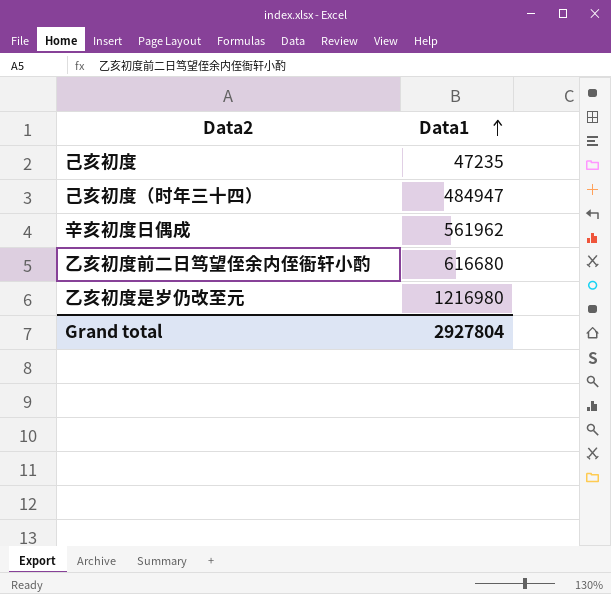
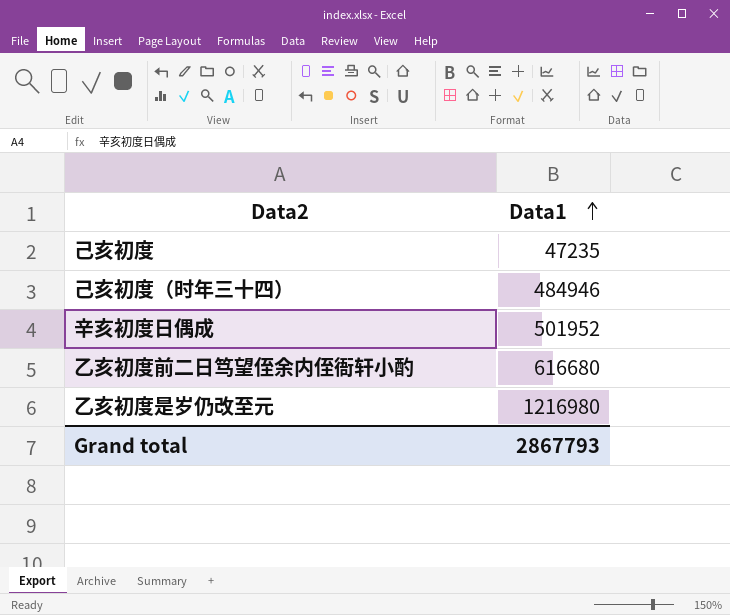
己亥初度（时年三十四） | Data1: 484947 -> 484946
辛亥初度日偶成 | Data1: 561962 -> 501952
Grand total | Data1: 2927804 -> 2867793

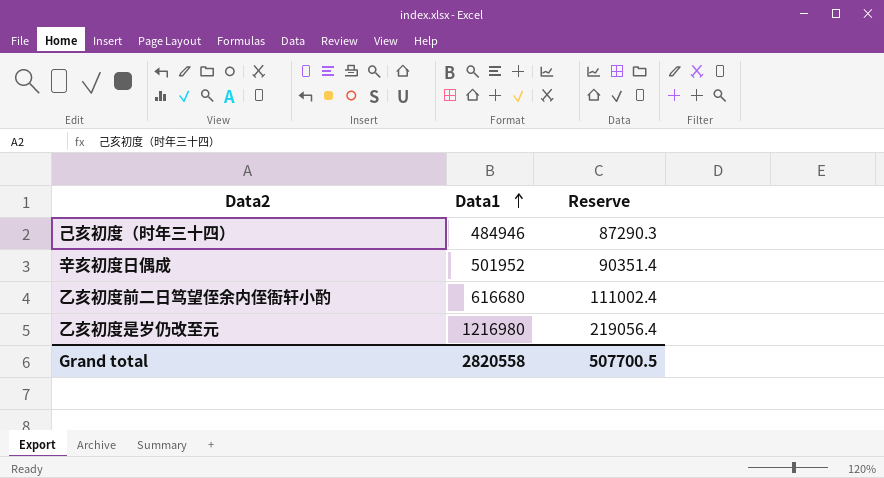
column Reserve | formula: none -> [Data1] * 0.18
row 己亥初度: 47235 -> none
Grand total | Data1: 2867793 -> 2820558

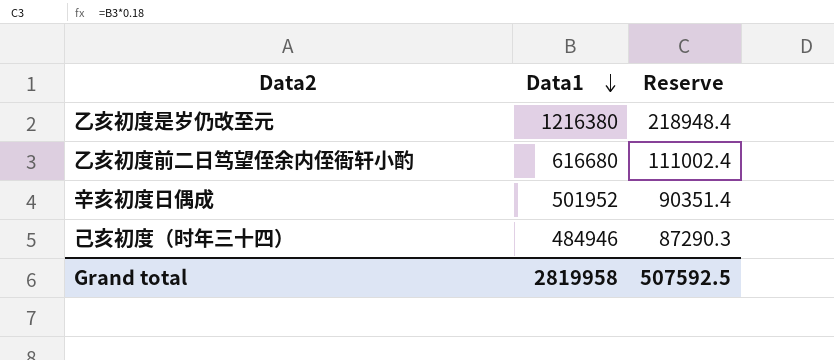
row order: Data1 ascending -> Data1 descending
乙亥初度是岁仍改至元 | Data1: 1216980 -> 1216380
乙亥初度是岁仍改至元 | Reserve: 219056.4 -> 218948.4
Grand total | Data1: 2820558 -> 2819958
Grand total | Reserve: 507700.5 -> 507592.5

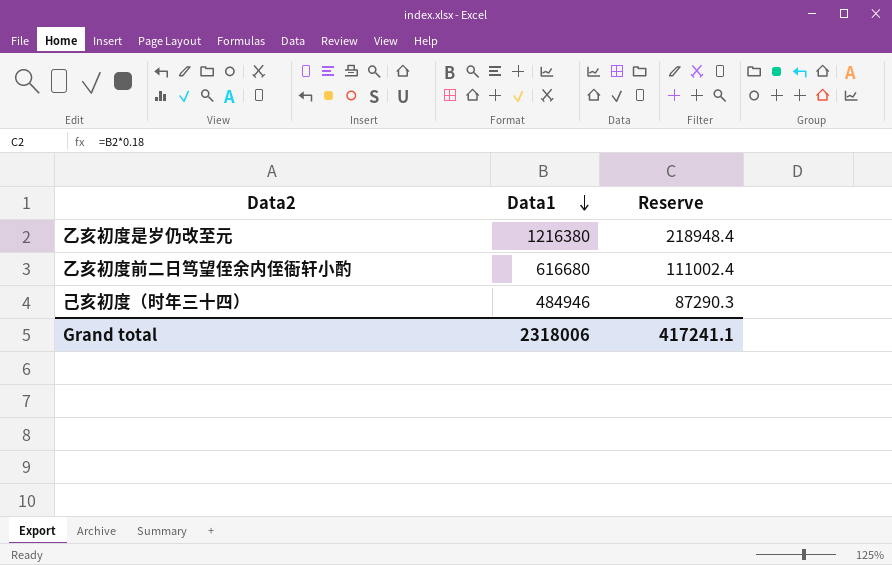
row 辛亥初度日偶成: 501952 | 90351.4 -> none
Grand total | Data1: 2819958 -> 2318006
Grand total | Reserve: 507592.5 -> 417241.1

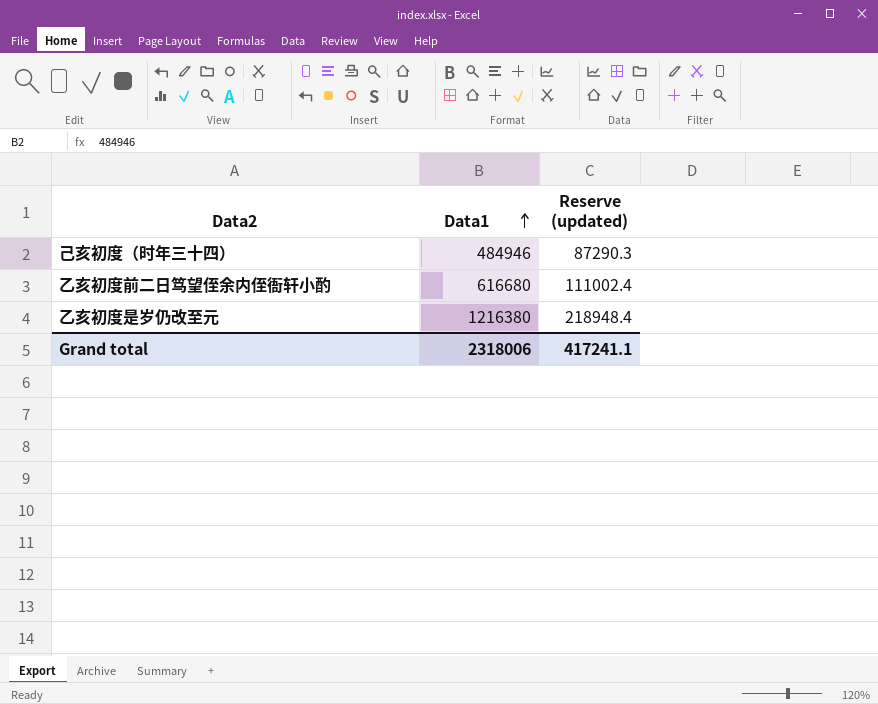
row order: Data1 descending -> Data1 ascending
column name: Reserve -> Reserve (updated)

